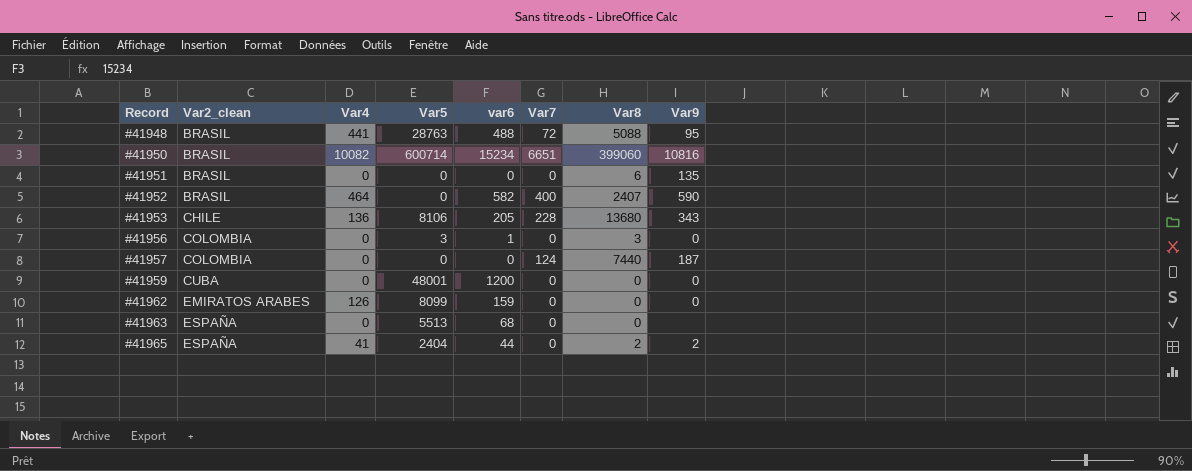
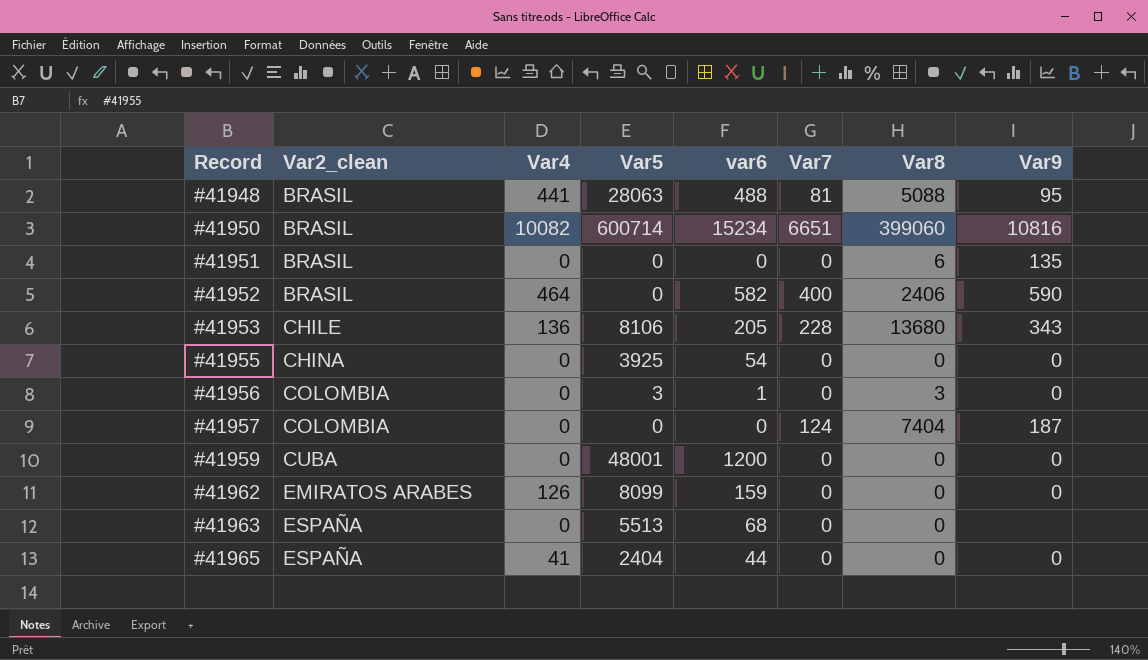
#41948 | Var5: 28763 -> 28063
#41948 | Var7: 72 -> 81
#41952 | Var8: 2407 -> 2406
row #41955: none -> CHINA | 0 | 3925 | 54 | 0 | 0 | 0
#41957 | Var8: 7440 -> 7404
#41965 | Var8: 2 -> 0
#41965 | Var9: 2 -> 0

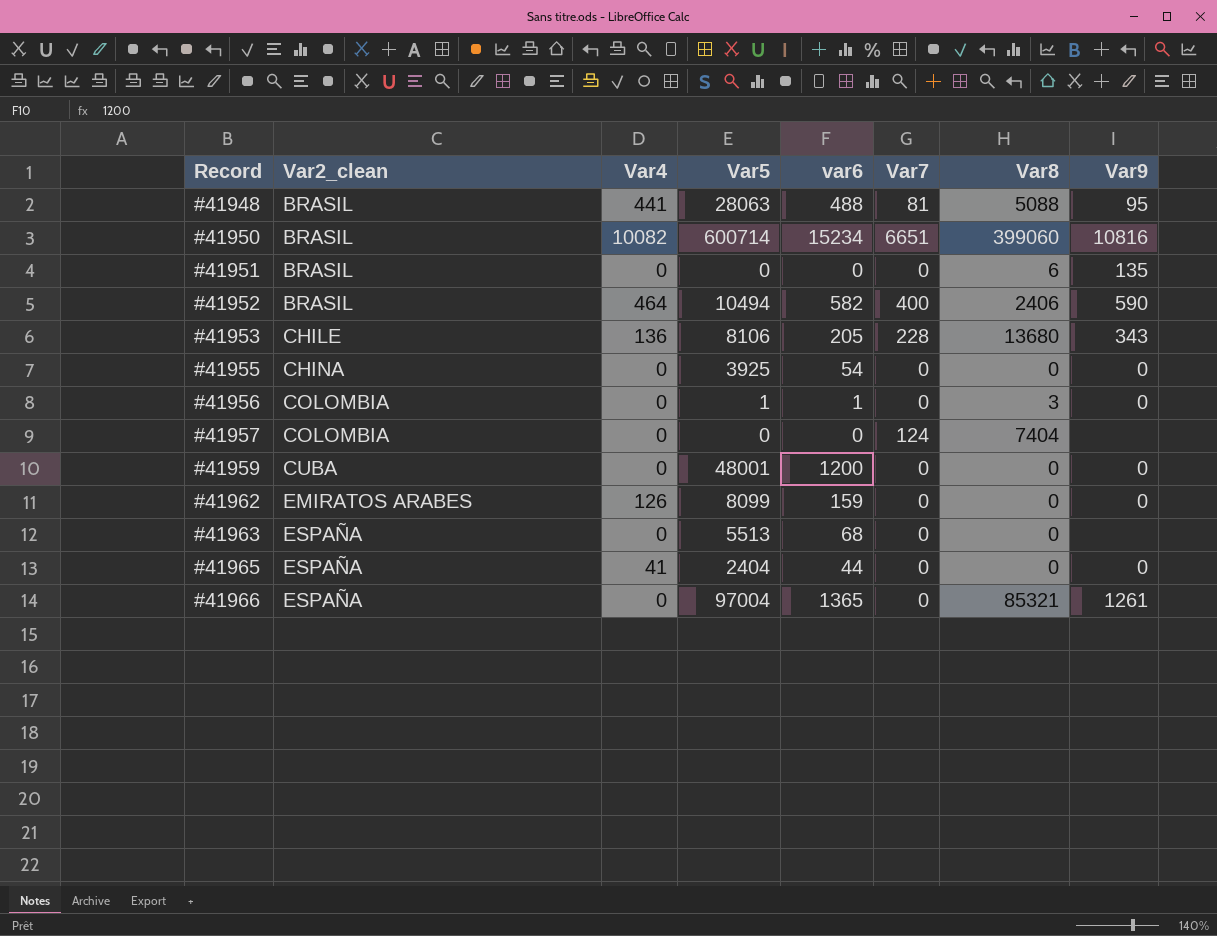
#41952 | Var5: 0 -> 10494
#41956 | Var5: 3 -> 1
#41957 | Var9: 187 -> none
row #41966: none -> ESPAÑA | 0 | 97004 | 1365 | 0 | 85321 | 1261

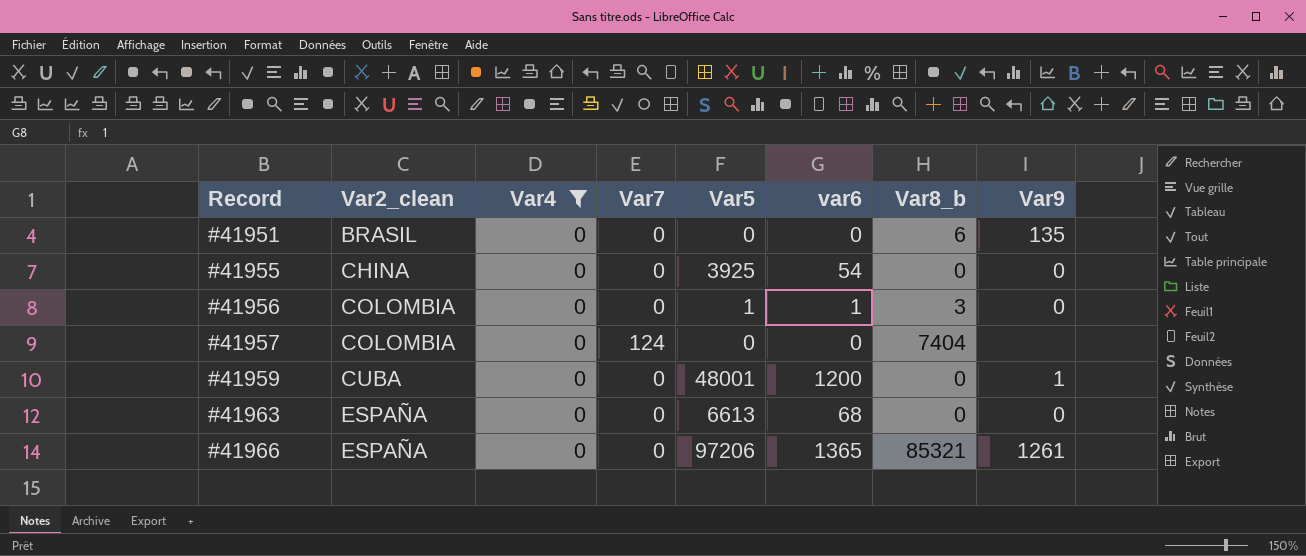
filter: none -> Var4 = 0
column Var7 | position: 6 -> 4
column name: Var8 -> Var8_b
#41959 | Var9: 0 -> 1
#41963 | Var5: 5513 -> 6613
#41963 | Var9: none -> 0
#41966 | Var5: 97004 -> 97206

